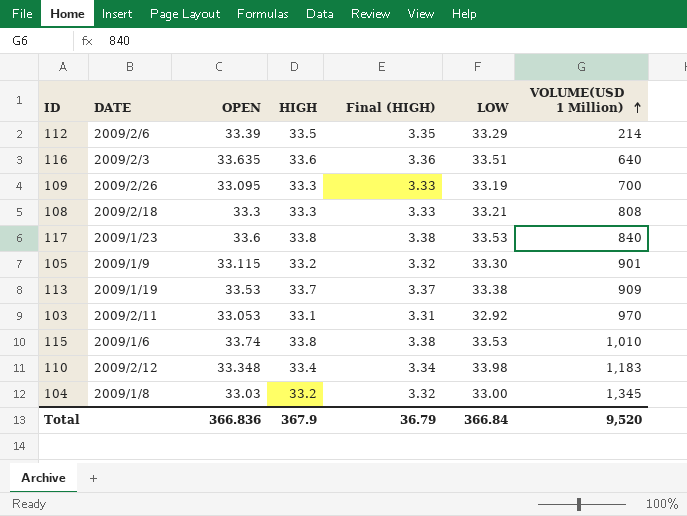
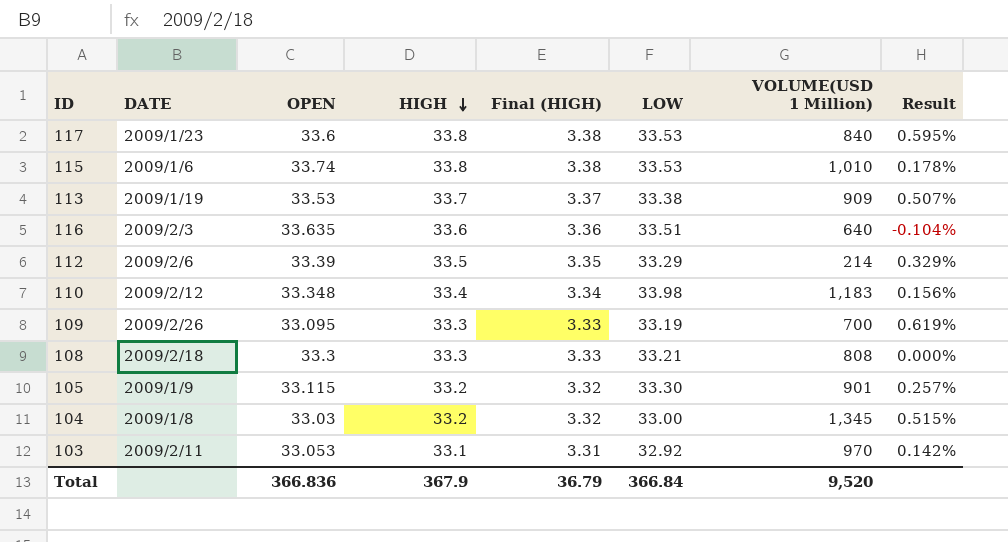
row order: VOLUME(USD 1 Million) ascending -> HIGH descending
column Result | formula: none -> ([HIGH] - [OPEN]) / [OPEN]

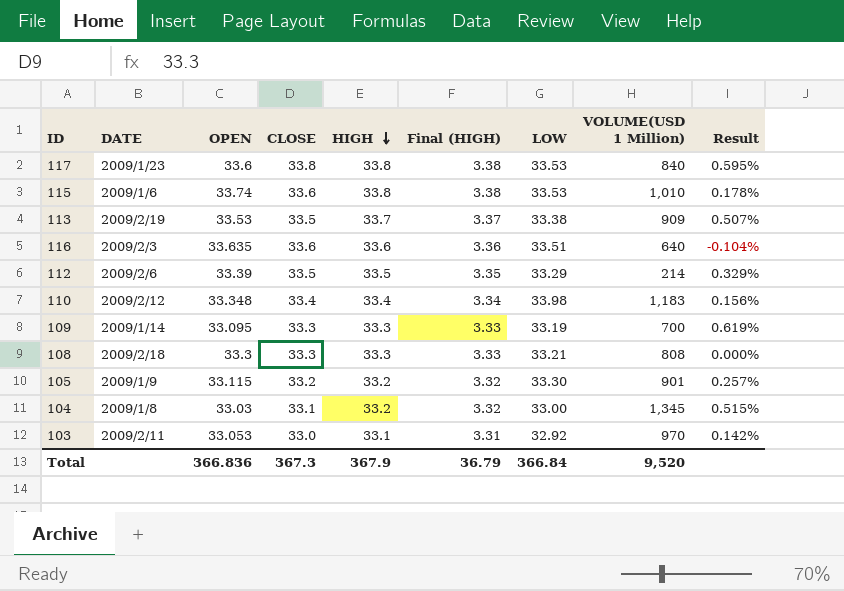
column CLOSE | position: none -> 4
113 | DATE: 2009/1/19 -> 2009/2/19
109 | DATE: 2009/2/26 -> 2009/1/14

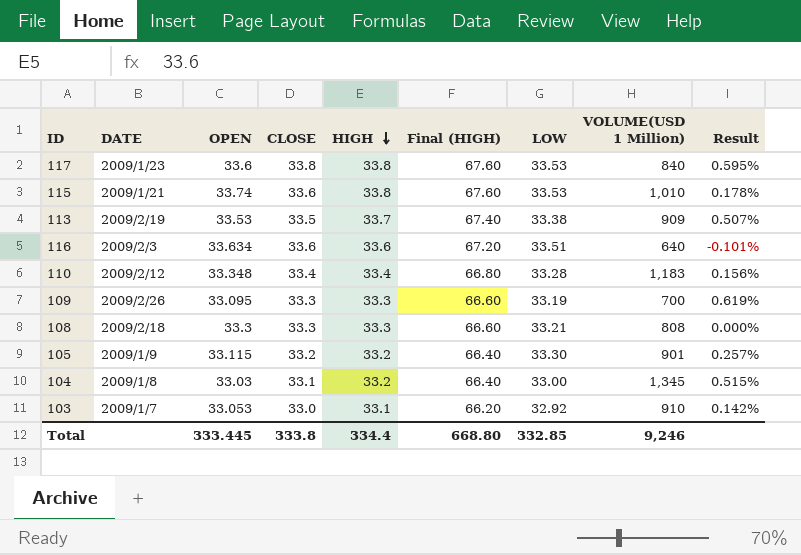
column Final (HIGH) | formula: [HIGH] * 0.1 -> [HIGH] * 2
row 112: 2009/2/6 | 33.39 | 33.5 | 33.5 | 3.35 | 33.29 | 214 | 0.329% -> none
115 | DATE: 2009/1/6 -> 2009/1/21
116 | OPEN: 33.635 -> 33.634
116 | Result: -0.104% -> -0.101%
110 | LOW: 33.98 -> 33.28
109 | DATE: 2009/1/14 -> 2009/2/26
103 | DATE: 2009/2/11 -> 2009/1/7
103 | VOLUME(USD 1 Million): 970 -> 910
Total | OPEN: 366.836 -> 333.445
Total | CLOSE: 367.3 -> 333.8
Total | HIGH: 367.9 -> 334.4
Total | Final (HIGH): 36.79 -> 668.80
Total | LOW: 366.84 -> 332.85
Total | VOLUME(USD 1 Million): 9,520 -> 9,246

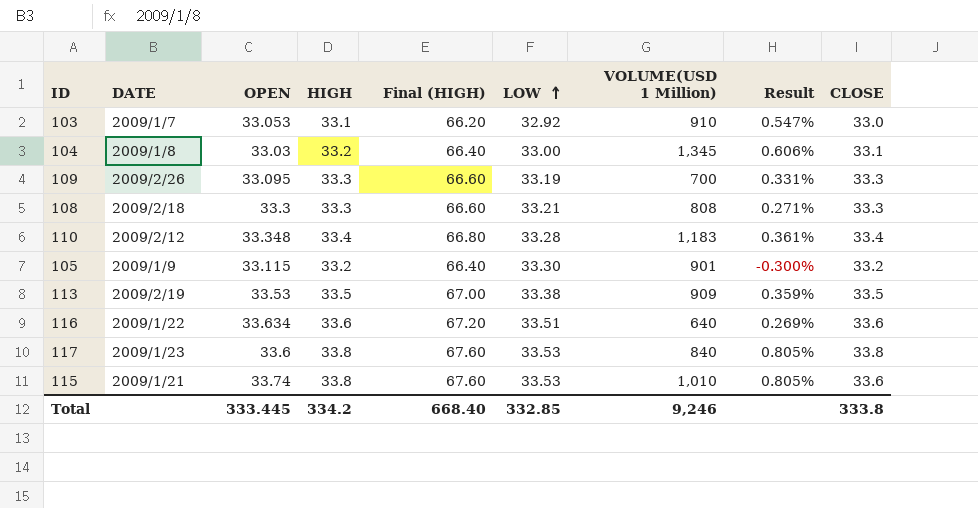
row order: HIGH descending -> LOW ascending
column Result | formula: ([HIGH] - [OPEN]) / [OPEN] -> ([HIGH] - [LOW]) / [LOW]
column CLOSE | position: 4 -> 9
113 | HIGH: 33.7 -> 33.5
113 | Final (HIGH): 67.40 -> 67.00
116 | DATE: 2009/2/3 -> 2009/1/22
Total | HIGH: 334.4 -> 334.2
Total | Final (HIGH): 668.80 -> 668.40

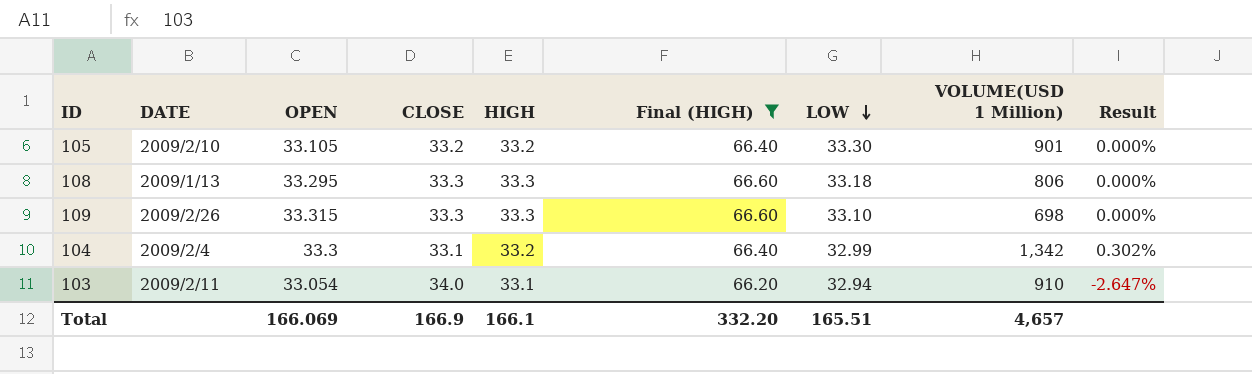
filter: none -> Final (HIGH) <= 66.60
row order: LOW ascending -> LOW descending
column CLOSE | position: 9 -> 4
column Result | formula: ([HIGH] - [LOW]) / [LOW] -> ([HIGH] - [CLOSE]) / [CLOSE]
105 | DATE: 2009/1/9 -> 2009/2/10
105 | OPEN: 33.115 -> 33.105
108 | DATE: 2009/2/18 -> 2009/1/13
108 | OPEN: 33.3 -> 33.295
108 | LOW: 33.21 -> 33.18
108 | VOLUME(USD 1 Million): 808 -> 806
109 | OPEN: 33.095 -> 33.315
109 | LOW: 33.19 -> 33.10
109 | VOLUME(USD 1 Million): 700 -> 698
104 | DATE: 2009/1/8 -> 2009/2/4
104 | OPEN: 33.03 -> 33.3
104 | LOW: 33.00 -> 32.99
104 | VOLUME(USD 1 Million): 1,345 -> 1,342
103 | DATE: 2009/1/7 -> 2009/2/11
103 | OPEN: 33.053 -> 33.054
103 | CLOSE: 33.0 -> 34.0
103 | LOW: 32.92 -> 32.94
Total | OPEN: 333.445 -> 166.069
Total | CLOSE: 333.8 -> 166.9
Total | HIGH: 334.2 -> 166.1
Total | Final (HIGH): 668.40 -> 332.20
Total | LOW: 332.85 -> 165.51
Total | VOLUME(USD 1 Million): 9,246 -> 4,657

